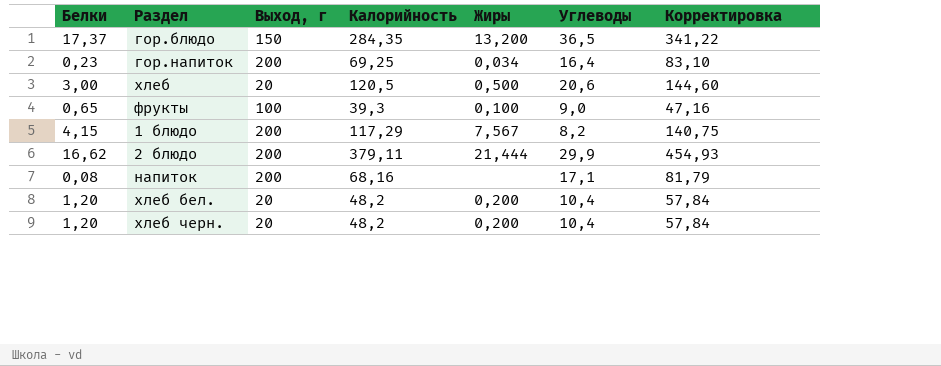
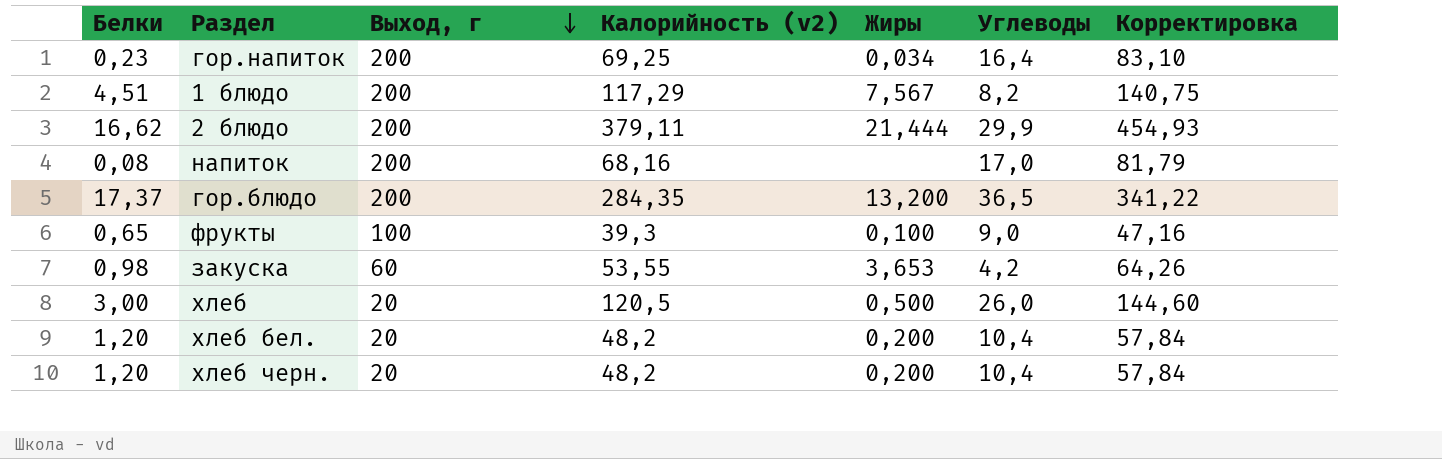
row order: none -> Выход, г descending
column name: Калорийность -> Калорийность (v2)
1 блюдо | Белки: 4,15 -> 4,51
напиток | Углеводы: 17,1 -> 17,0
гор.блюдо | Выход, г: 150 -> 200
row закуска: none -> 0,98 | 60 | 53,55 | 3,653 | 4,2 | 64,26
хлеб | Углеводы: 20,6 -> 26,0

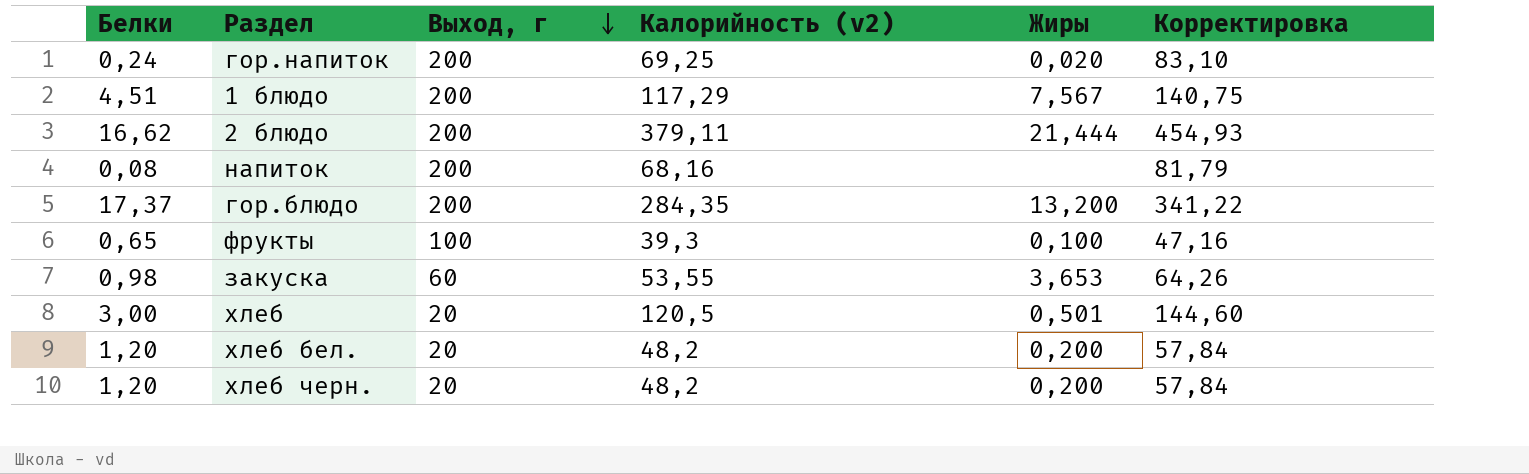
column Углеводы | position: 6 -> none
гор.напиток | Белки: 0,23 -> 0,24
гор.напиток | Жиры: 0,034 -> 0,020
хлеб | Жиры: 0,500 -> 0,501

